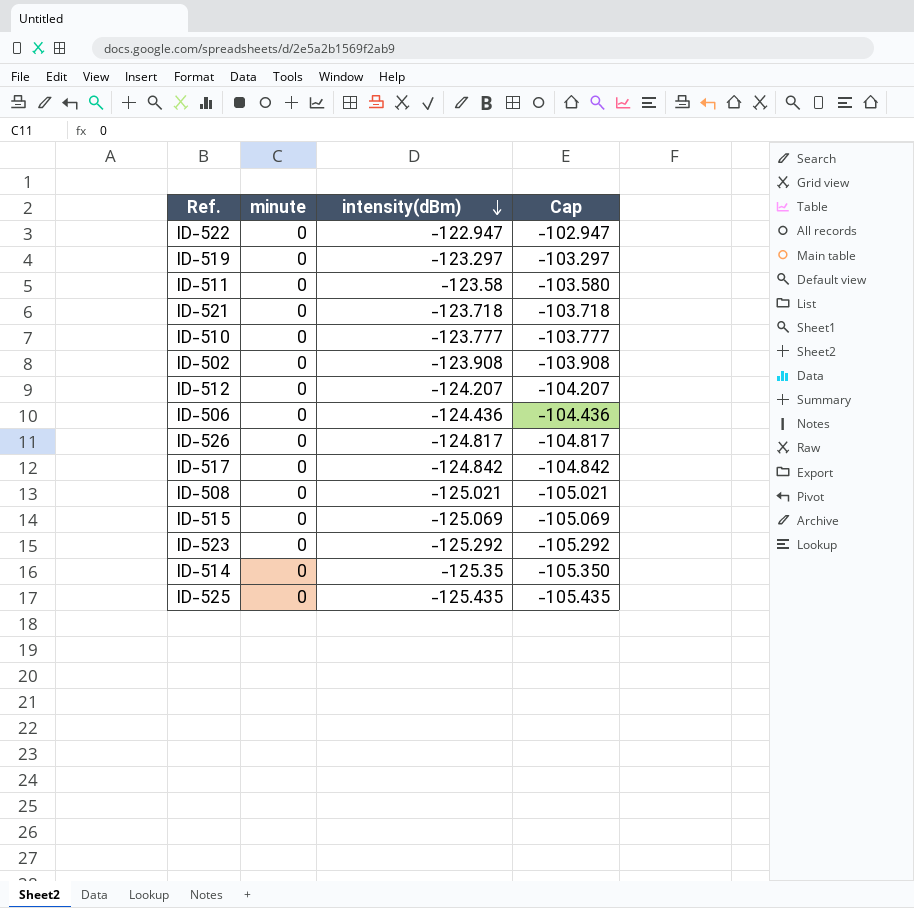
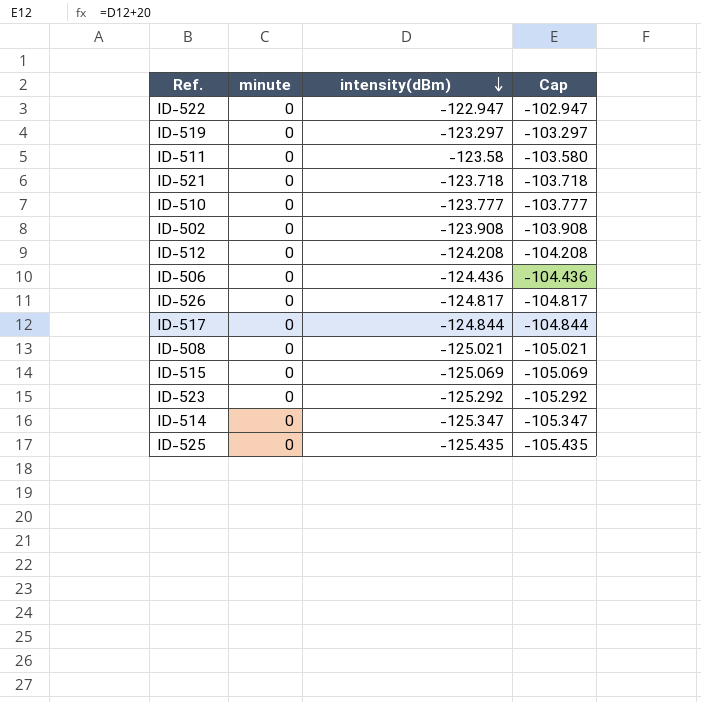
ID-512 | intensity(dBm): -124.207 -> -124.208
ID-512 | Cap: -104.207 -> -104.208
ID-517 | intensity(dBm): -124.842 -> -124.844
ID-517 | Cap: -104.842 -> -104.844
ID-514 | intensity(dBm): -125.35 -> -125.347
ID-514 | Cap: -105.350 -> -105.347

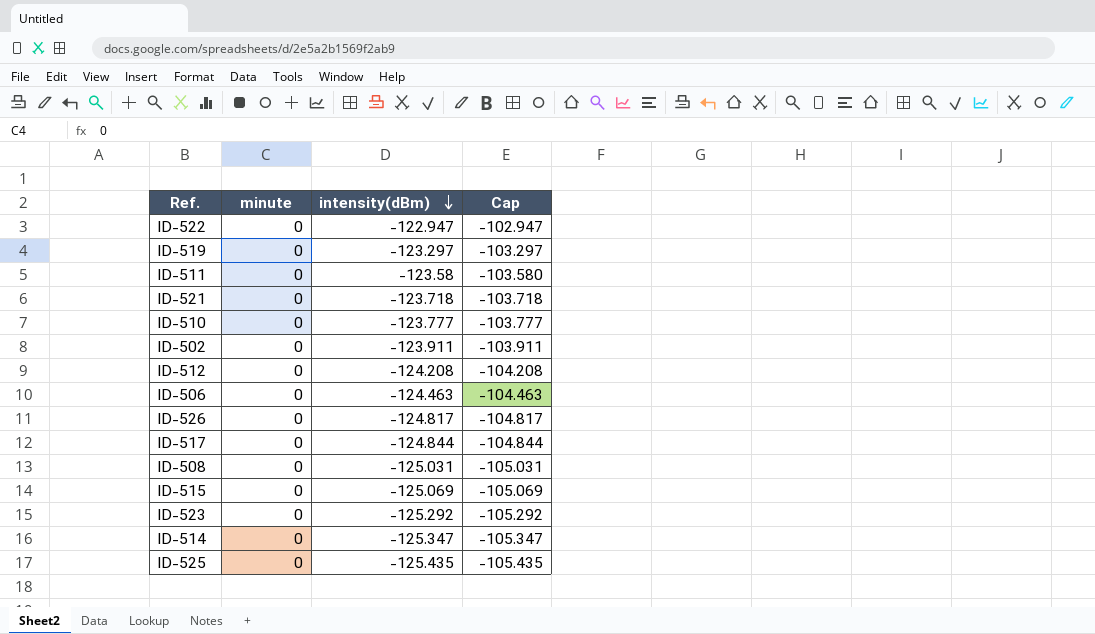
ID-502 | intensity(dBm): -123.908 -> -123.911
ID-502 | Cap: -103.908 -> -103.911
ID-506 | intensity(dBm): -124.436 -> -124.463
ID-506 | Cap: -104.436 -> -104.463
ID-508 | intensity(dBm): -125.021 -> -125.031
ID-508 | Cap: -105.021 -> -105.031

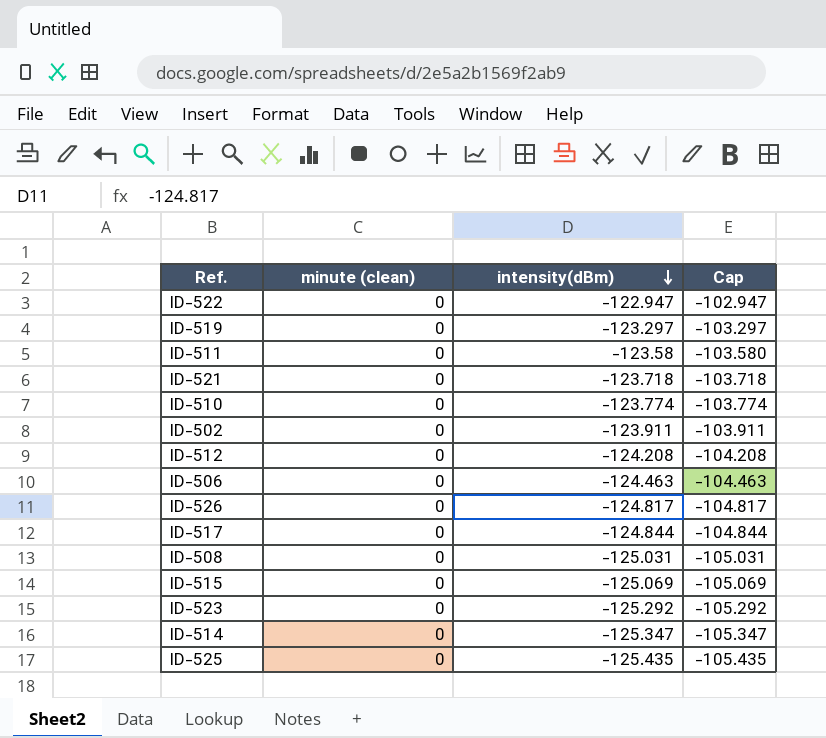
column name: minute -> minute (clean)
ID-510 | intensity(dBm): -123.777 -> -123.774
ID-510 | Cap: -103.777 -> -103.774

